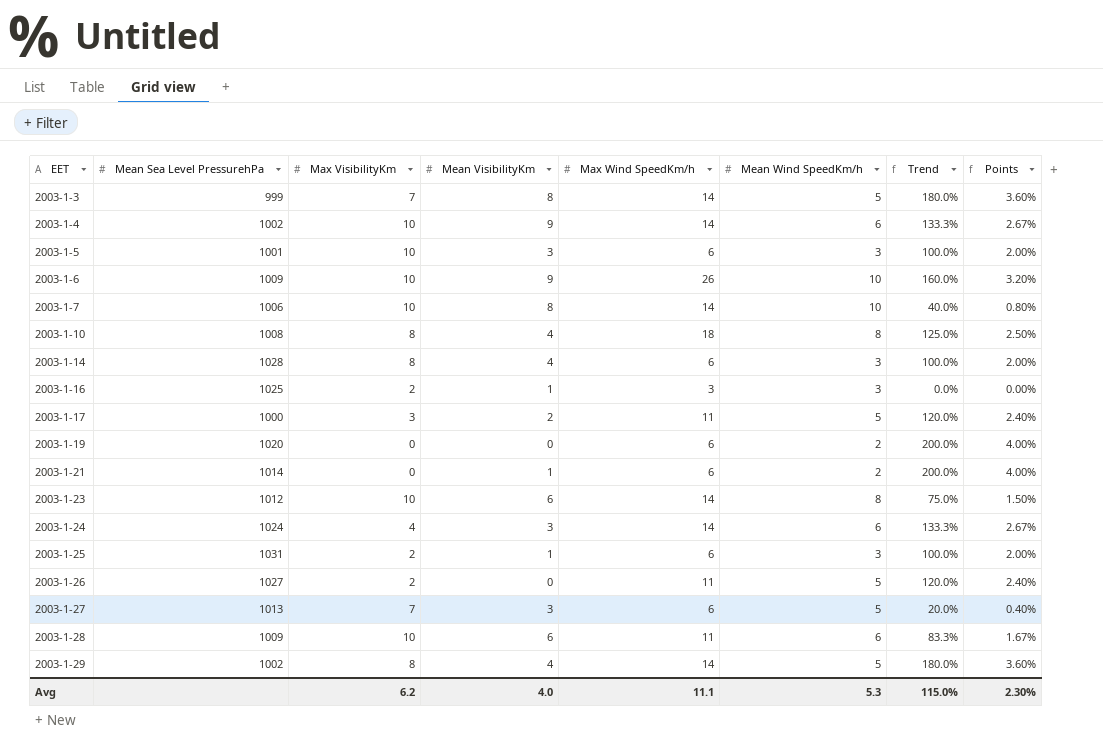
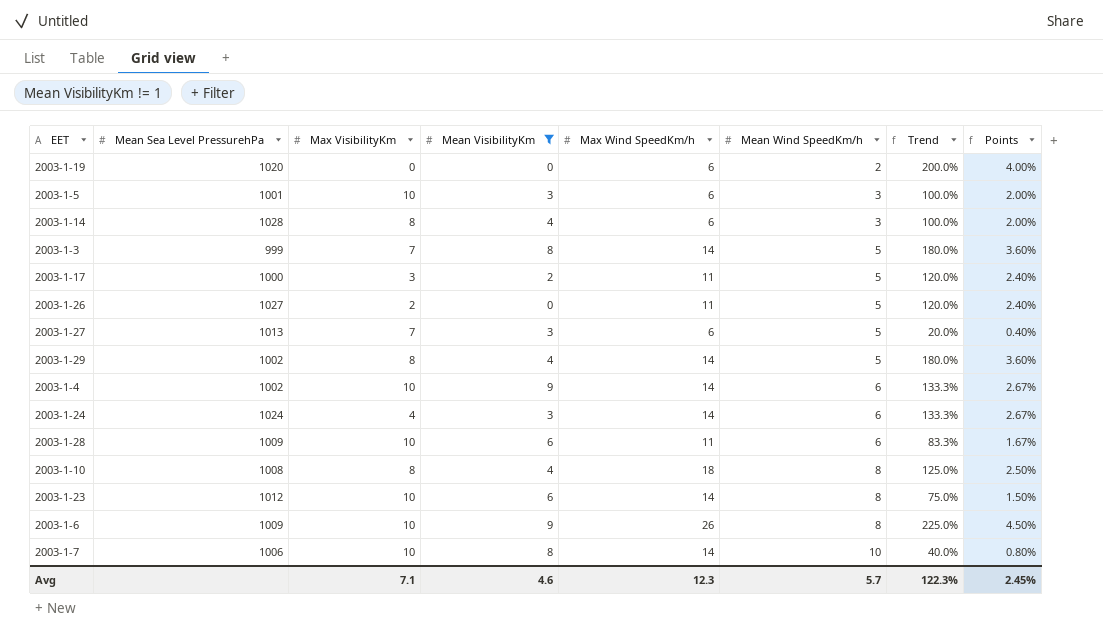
filter: none -> Mean VisibilityKm != 1
row order: EET ascending -> Mean Wind SpeedKm/h ascending
2003-1-6 | Mean Wind SpeedKm/h: 10 -> 8
2003-1-6 | Trend: 160.0% -> 225.0%
2003-1-6 | Points: 3.20% -> 4.50%
Avg | Max VisibilityKm: 6.2 -> 7.1
Avg | Mean VisibilityKm: 4.0 -> 4.6
Avg | Max Wind SpeedKm/h: 11.1 -> 12.3
Avg | Mean Wind SpeedKm/h: 5.3 -> 5.7
Avg | Trend: 115.0% -> 122.3%
Avg | Points: 2.30% -> 2.45%

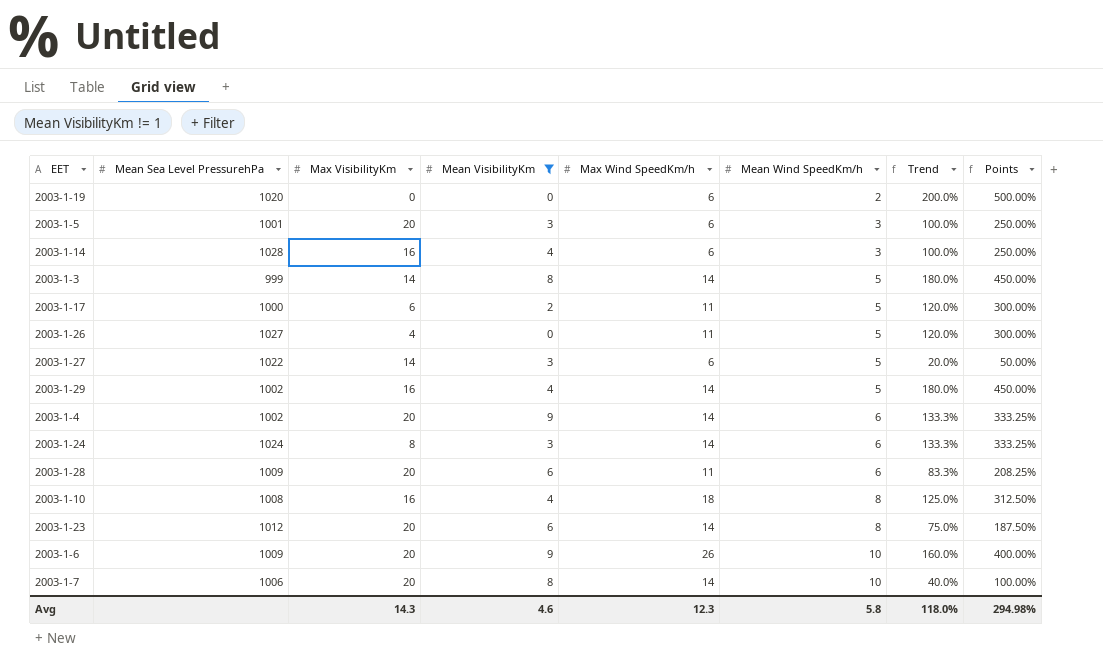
column Points | formula: [Trend] * 0.02 -> [Trend] * 2.5
2003-1-5 | Max VisibilityKm: 10 -> 20
2003-1-14 | Max VisibilityKm: 8 -> 16
2003-1-3 | Max VisibilityKm: 7 -> 14
2003-1-17 | Max VisibilityKm: 3 -> 6
2003-1-26 | Max VisibilityKm: 2 -> 4
2003-1-27 | Mean Sea Level PressurehPa: 1013 -> 1022
2003-1-27 | Max VisibilityKm: 7 -> 14
2003-1-29 | Max VisibilityKm: 8 -> 16
2003-1-4 | Max VisibilityKm: 10 -> 20
2003-1-24 | Max VisibilityKm: 4 -> 8
2003-1-28 | Max VisibilityKm: 10 -> 20
2003-1-10 | Max VisibilityKm: 8 -> 16
2003-1-23 | Max VisibilityKm: 10 -> 20
2003-1-6 | Max VisibilityKm: 10 -> 20
2003-1-6 | Mean Wind SpeedKm/h: 8 -> 10
2003-1-6 | Trend: 225.0% -> 160.0%
2003-1-7 | Max VisibilityKm: 10 -> 20
Avg | Max VisibilityKm: 7.1 -> 14.3
Avg | Mean Wind SpeedKm/h: 5.7 -> 5.8
Avg | Trend: 122.3% -> 118.0%
Avg | Points: 2.45% -> 294.98%

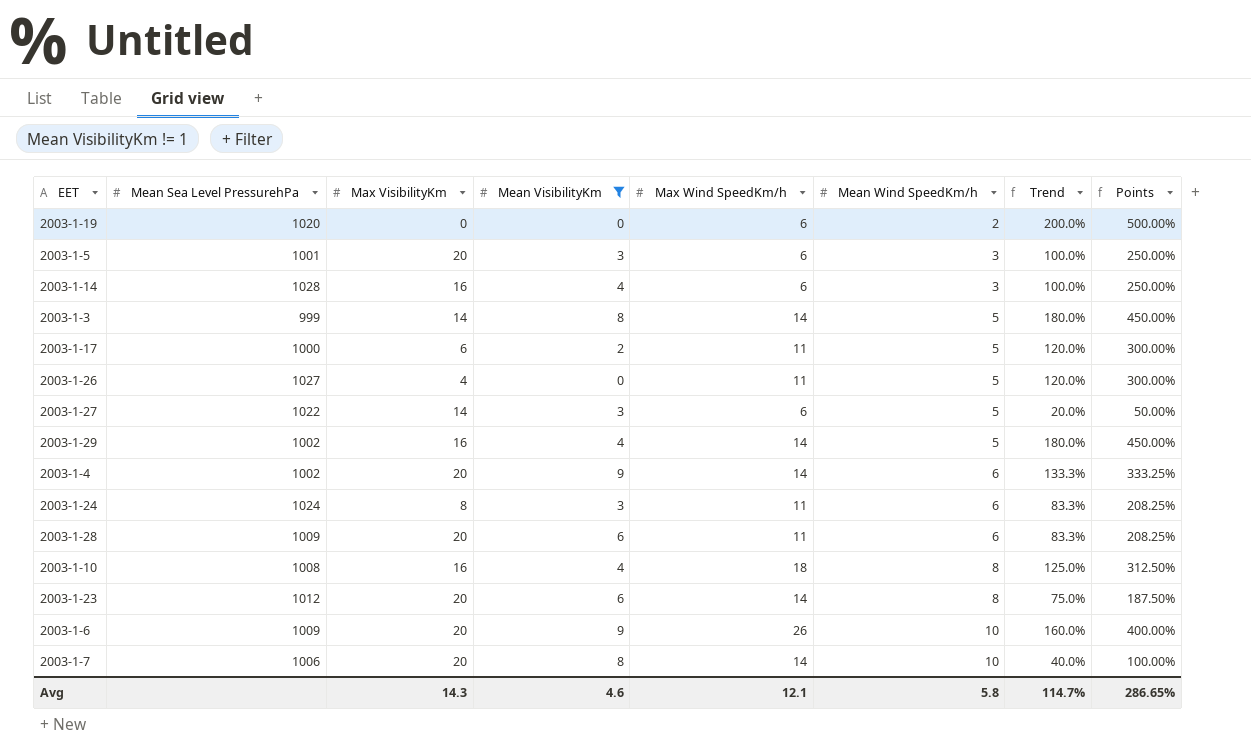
2003-1-24 | Max Wind SpeedKm/h: 14 -> 11
2003-1-24 | Trend: 133.3% -> 83.3%
2003-1-24 | Points: 333.25% -> 208.25%
Avg | Max Wind SpeedKm/h: 12.3 -> 12.1
Avg | Trend: 118.0% -> 114.7%
Avg | Points: 294.98% -> 286.65%

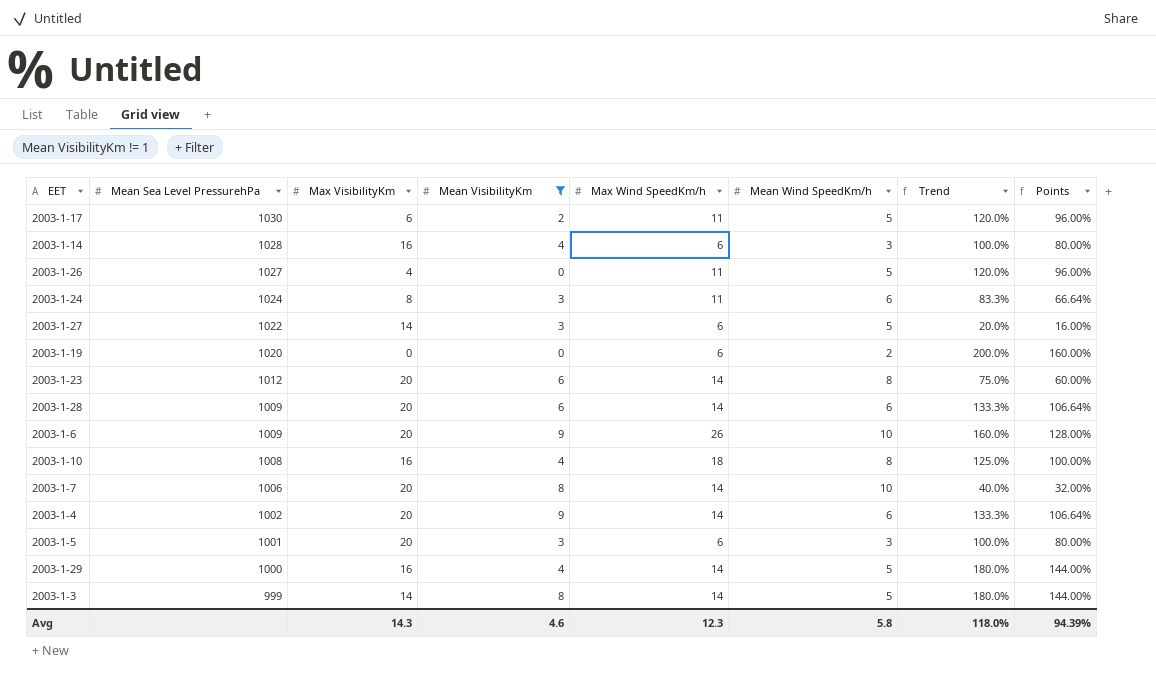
row order: Mean Wind SpeedKm/h ascending -> Mean Sea Level PressurehPa descending
column Points | formula: [Trend] * 2.5 -> [Trend] * 0.8
2003-1-17 | Mean Sea Level PressurehPa: 1000 -> 1030
2003-1-28 | Max Wind SpeedKm/h: 11 -> 14
2003-1-28 | Trend: 83.3% -> 133.3%
2003-1-29 | Mean Sea Level PressurehPa: 1002 -> 1000
Avg | Max Wind SpeedKm/h: 12.1 -> 12.3
Avg | Trend: 114.7% -> 118.0%
Avg | Points: 286.65% -> 94.39%

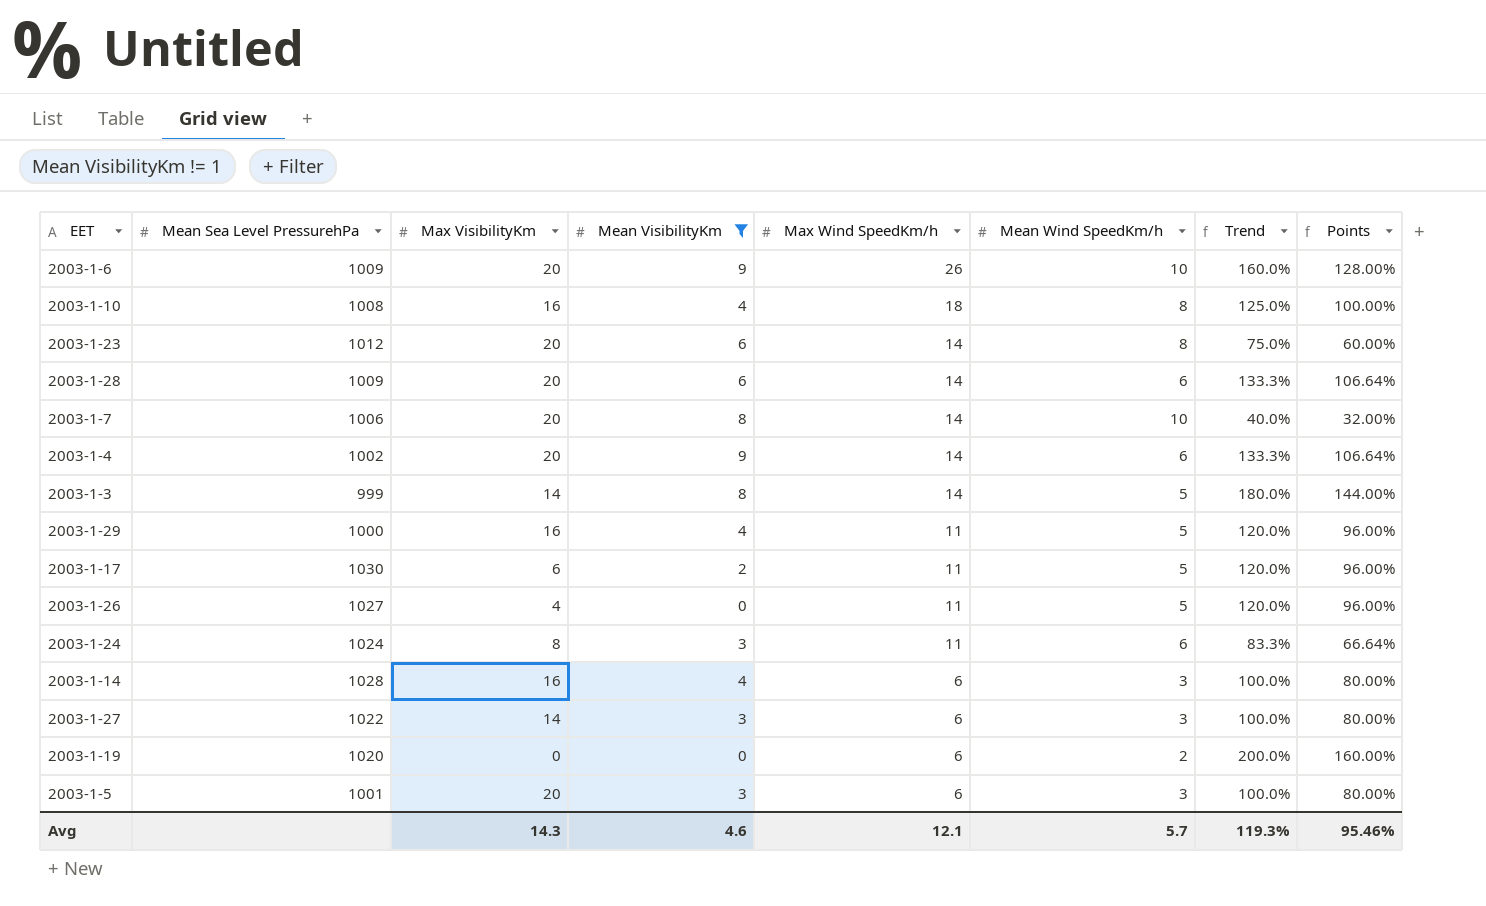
row order: Mean Sea Level PressurehPa descending -> Max Wind SpeedKm/h descending
2003-1-29 | Max Wind SpeedKm/h: 14 -> 11
2003-1-29 | Trend: 180.0% -> 120.0%
2003-1-29 | Points: 144.00% -> 96.00%
2003-1-27 | Mean Wind SpeedKm/h: 5 -> 3
2003-1-27 | Trend: 20.0% -> 100.0%
2003-1-27 | Points: 16.00% -> 80.00%
Avg | Max Wind SpeedKm/h: 12.3 -> 12.1
Avg | Mean Wind SpeedKm/h: 5.8 -> 5.7
Avg | Trend: 118.0% -> 119.3%
Avg | Points: 94.39% -> 95.46%

